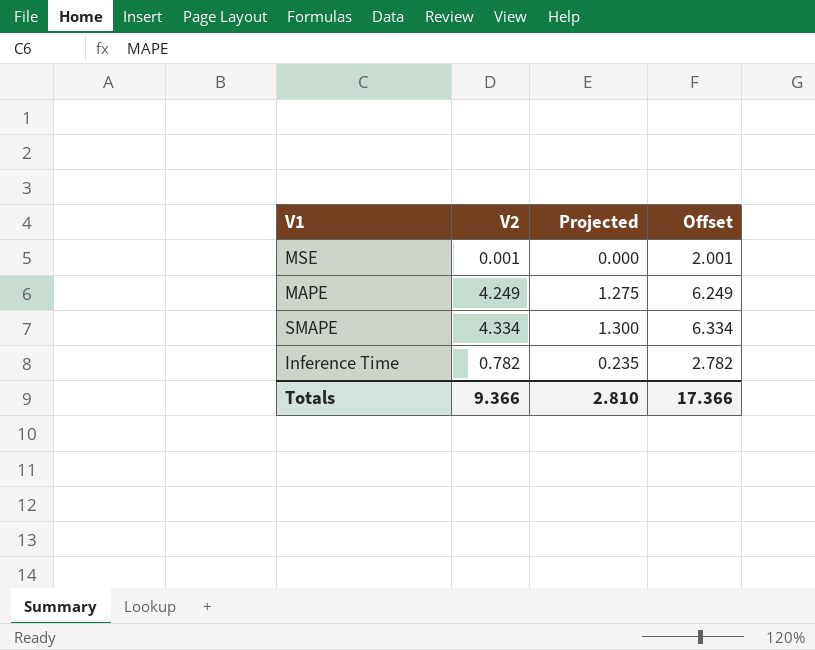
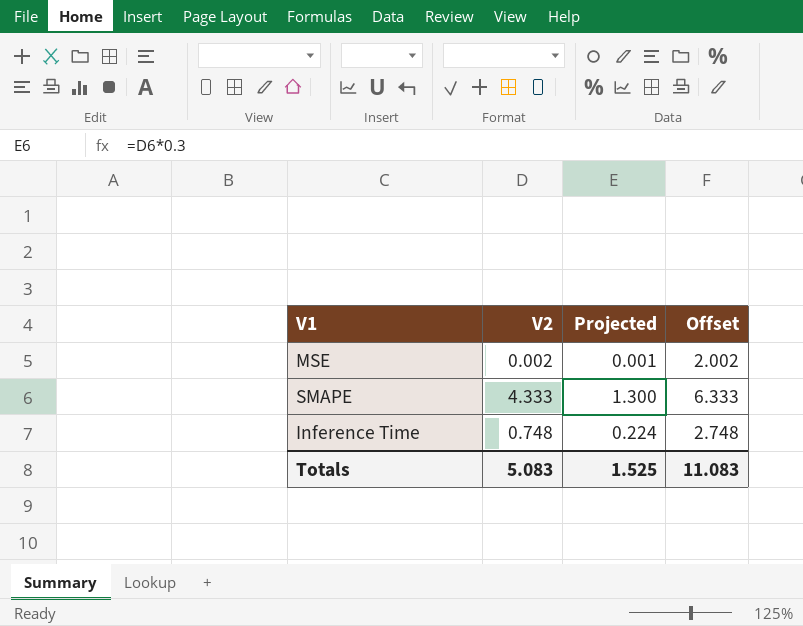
row MAPE: 4.249 | 1.275 | 6.249 -> none
MSE | V2: 0.001 -> 0.002
MSE | Projected: 0.000 -> 0.001
MSE | Offset: 2.001 -> 2.002
SMAPE | V2: 4.334 -> 4.333
SMAPE | Offset: 6.334 -> 6.333
Inference Time | V2: 0.782 -> 0.748
Inference Time | Projected: 0.235 -> 0.224
Inference Time | Offset: 2.782 -> 2.748
Totals | V2: 9.366 -> 5.083
Totals | Projected: 2.810 -> 1.525
Totals | Offset: 17.366 -> 11.083

